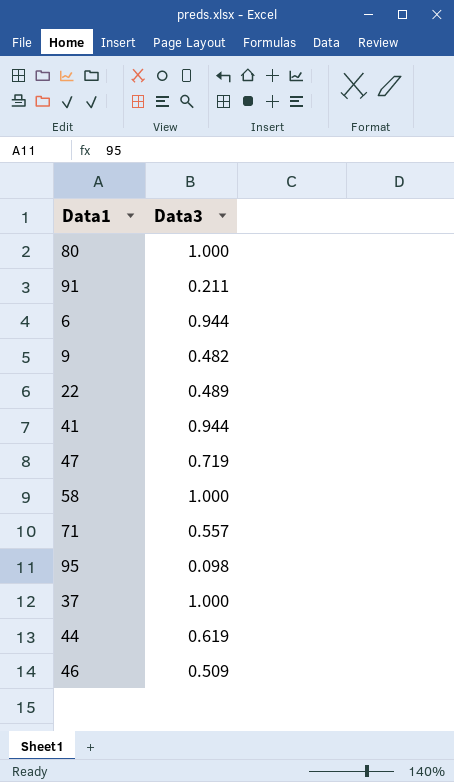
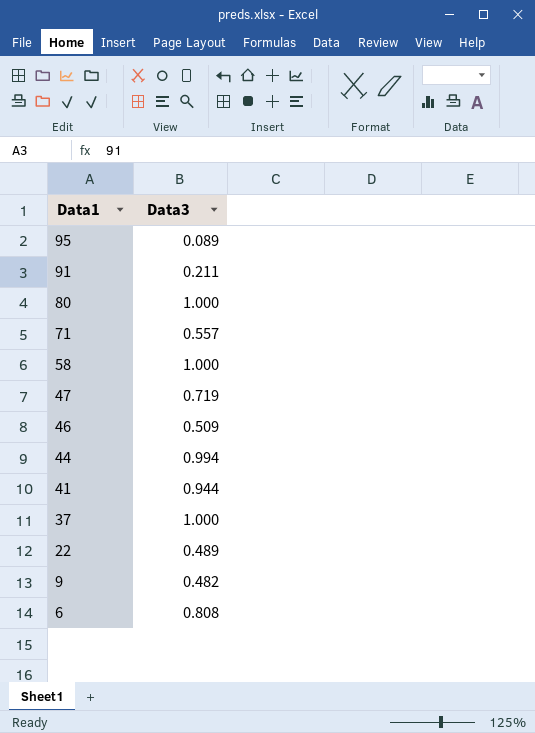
row order: none -> Data1 descending
95 | Data3: 0.098 -> 0.089
44 | Data3: 0.619 -> 0.994
6 | Data3: 0.944 -> 0.808

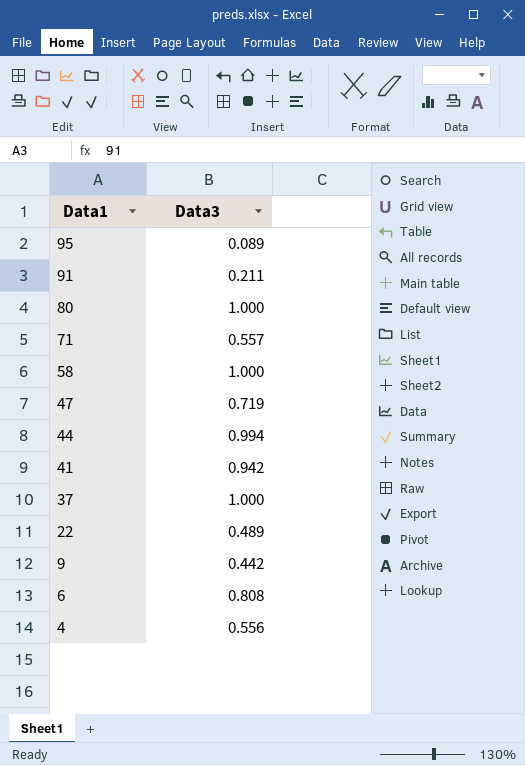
row 46: 0.509 -> none
41 | Data3: 0.944 -> 0.942
9 | Data3: 0.482 -> 0.442
row 4: none -> 0.556

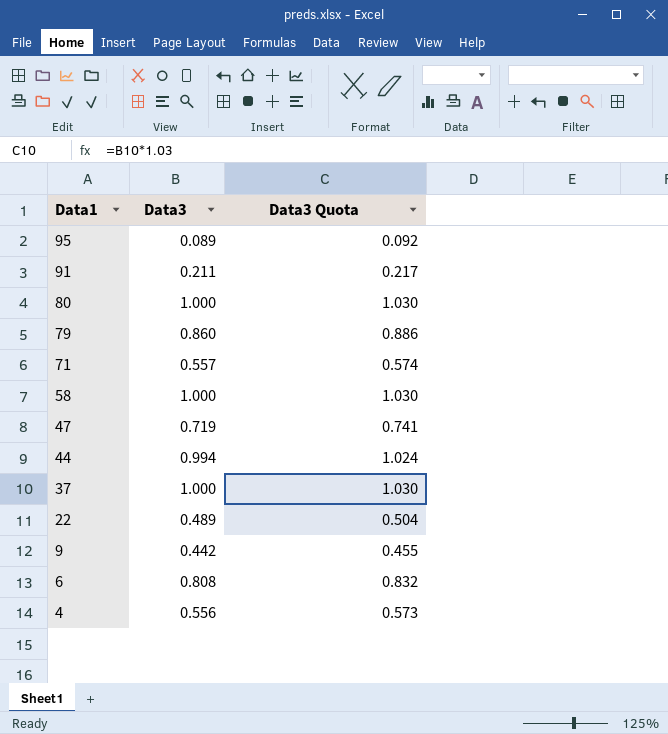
column Data3 Quota | formula: none -> [Data3] * 1.03
row 41: 0.942 -> none
row 79: none -> 0.860 | 0.886

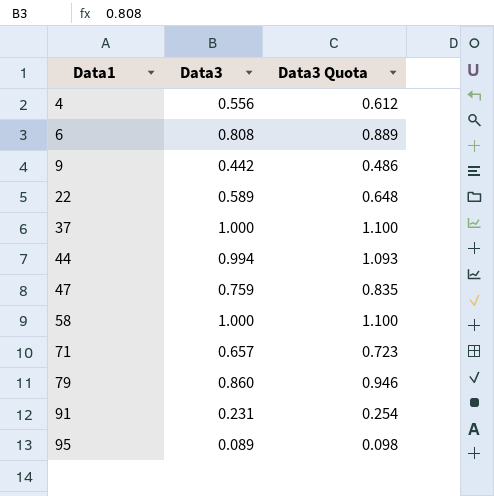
row order: Data1 descending -> Data1 ascending
column Data3 Quota | formula: [Data3] * 1.03 -> [Data3] * 1.1
row 80: 1.000 | 1.030 -> none
22 | Data3: 0.489 -> 0.589
47 | Data3: 0.719 -> 0.759
71 | Data3: 0.557 -> 0.657
91 | Data3: 0.211 -> 0.231

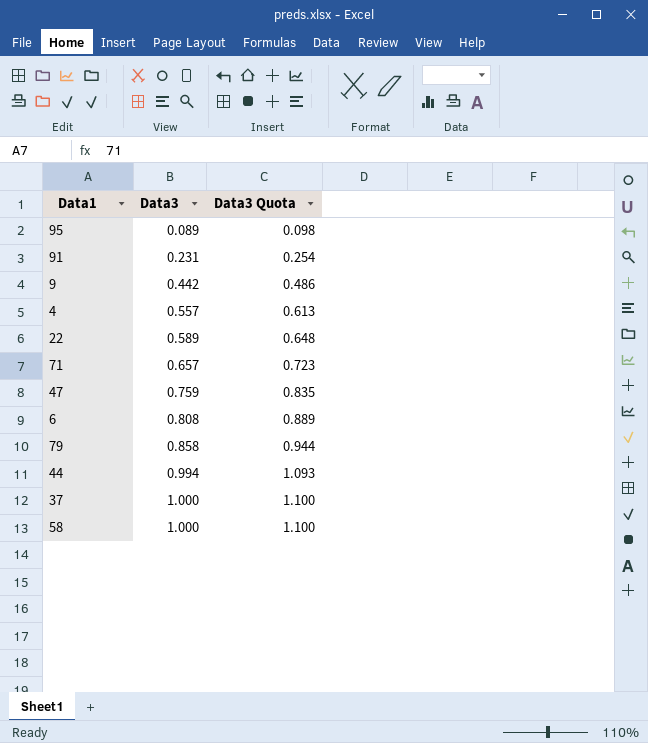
row order: Data1 ascending -> Data3 ascending
4 | Data3: 0.556 -> 0.557
4 | Data3 Quota: 0.612 -> 0.613
79 | Data3: 0.860 -> 0.858
79 | Data3 Quota: 0.946 -> 0.944

